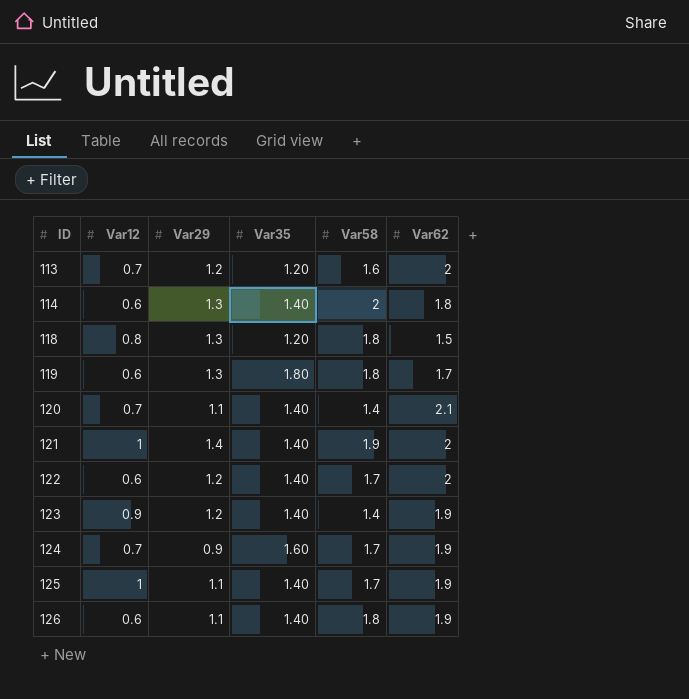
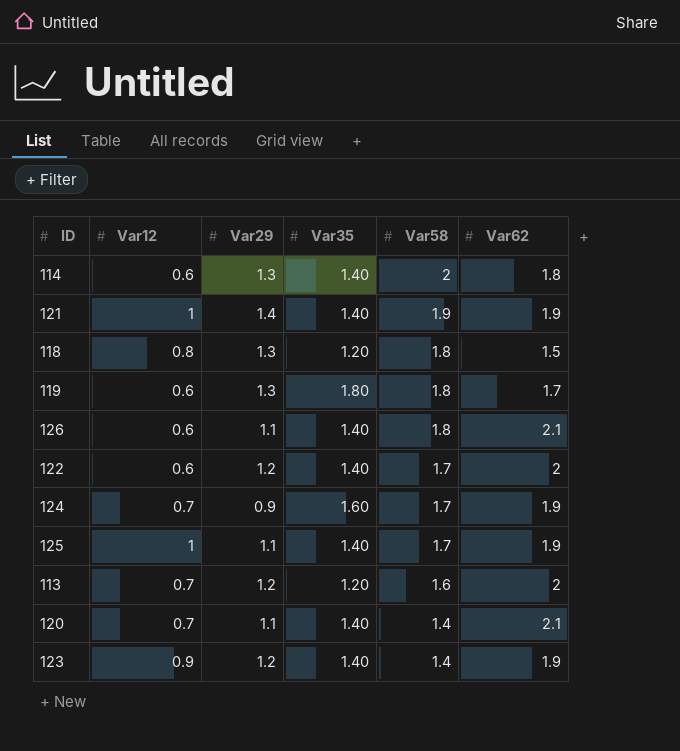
row order: ID ascending -> Var58 descending
121 | Var62: 2 -> 1.9
126 | Var62: 1.9 -> 2.1

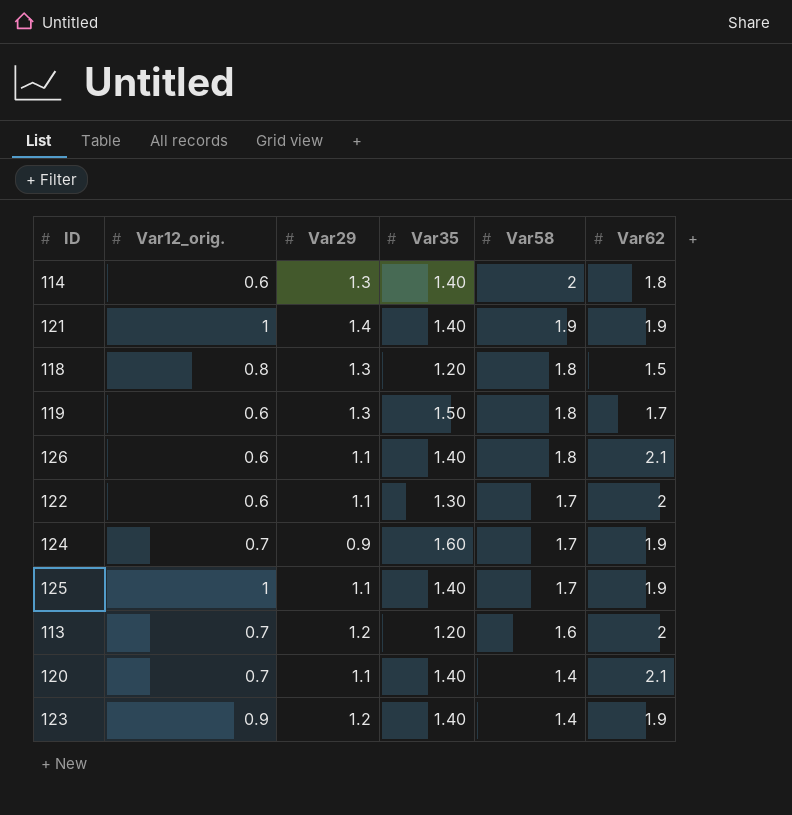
column name: Var12 -> Var12_orig.
119 | Var35: 1.80 -> 1.50
122 | Var29: 1.2 -> 1.1
122 | Var35: 1.40 -> 1.30

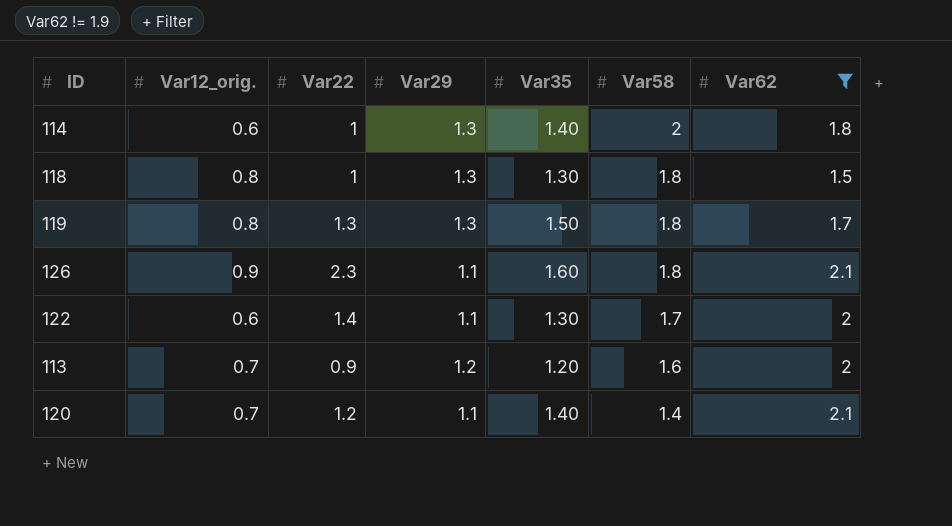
filter: none -> Var62 != 1.9
column Var22 | position: none -> 3
118 | Var35: 1.20 -> 1.30
119 | Var12_orig.: 0.6 -> 0.8
126 | Var12_orig.: 0.6 -> 0.9
126 | Var35: 1.40 -> 1.60

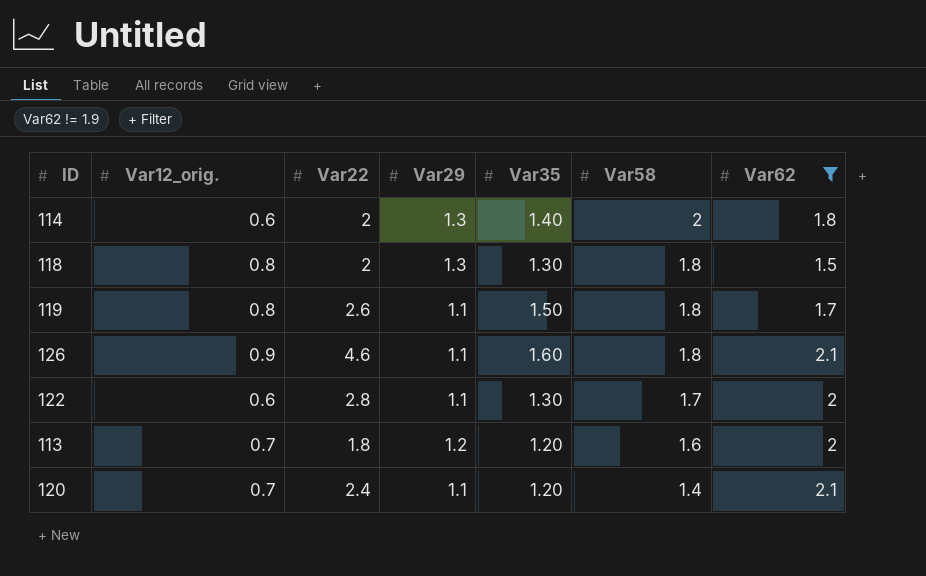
114 | Var22: 1 -> 2
118 | Var22: 1 -> 2
119 | Var22: 1.3 -> 2.6
119 | Var29: 1.3 -> 1.1
126 | Var22: 2.3 -> 4.6
122 | Var22: 1.4 -> 2.8
113 | Var22: 0.9 -> 1.8
120 | Var22: 1.2 -> 2.4
120 | Var35: 1.40 -> 1.20

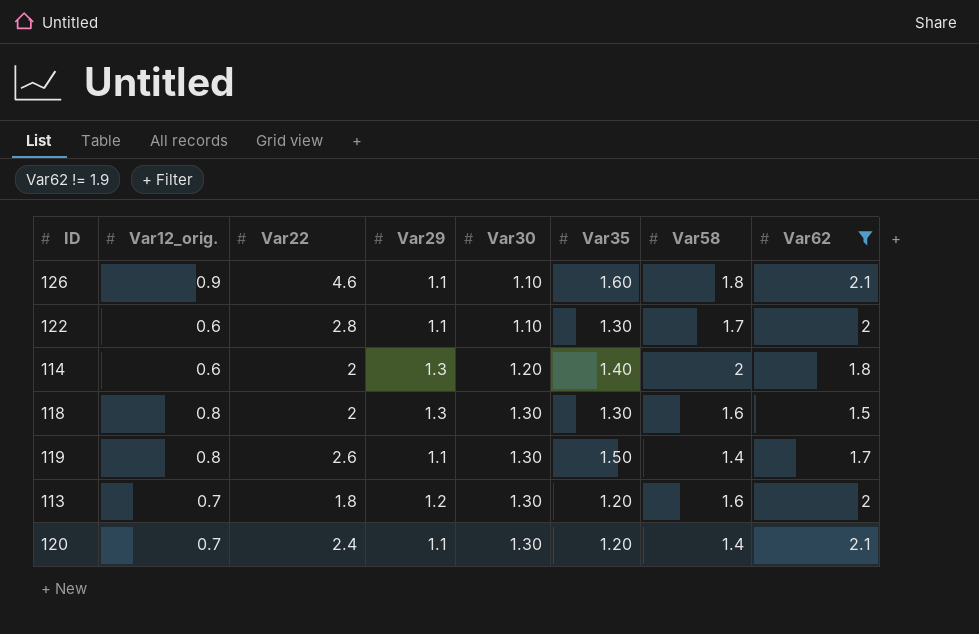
row order: Var58 descending -> Var30 ascending
column Var30 | position: none -> 5
118 | Var58: 1.8 -> 1.6
119 | Var58: 1.8 -> 1.4

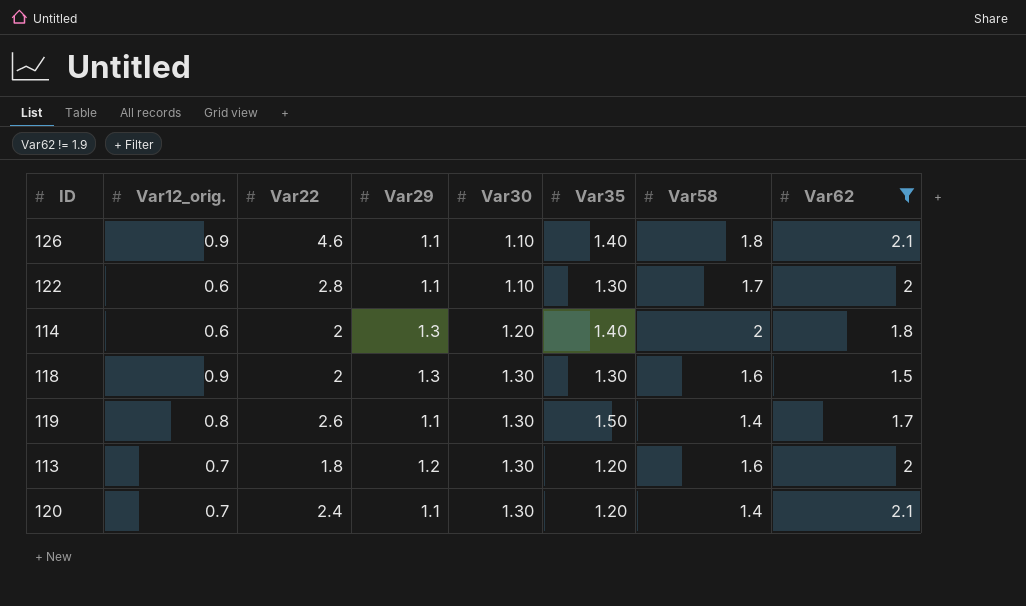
126 | Var35: 1.60 -> 1.40
118 | Var12_orig.: 0.8 -> 0.9

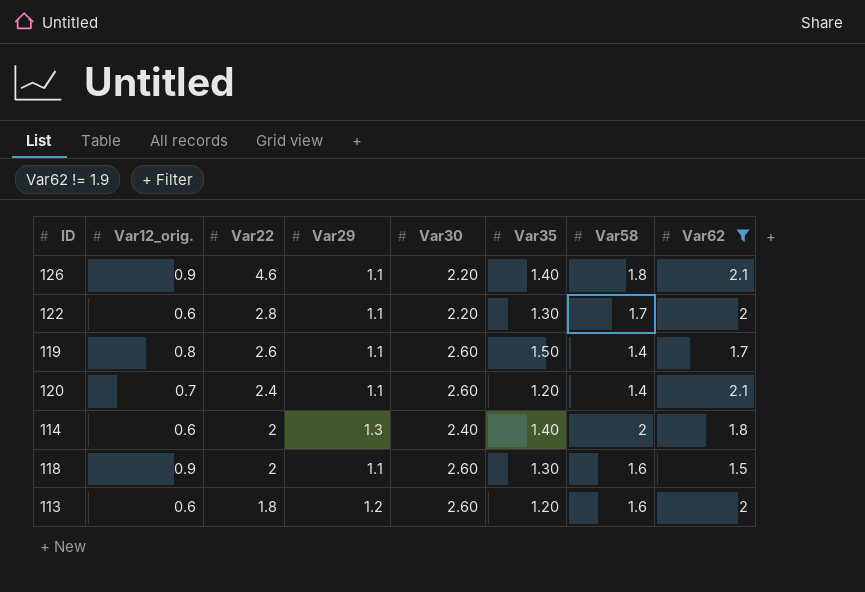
row order: Var30 ascending -> Var22 descending
126 | Var30: 1.10 -> 2.20
122 | Var30: 1.10 -> 2.20
119 | Var30: 1.30 -> 2.60
120 | Var30: 1.30 -> 2.60
114 | Var30: 1.20 -> 2.40
118 | Var29: 1.3 -> 1.1
118 | Var30: 1.30 -> 2.60
113 | Var12_orig.: 0.7 -> 0.6
113 | Var30: 1.30 -> 2.60

